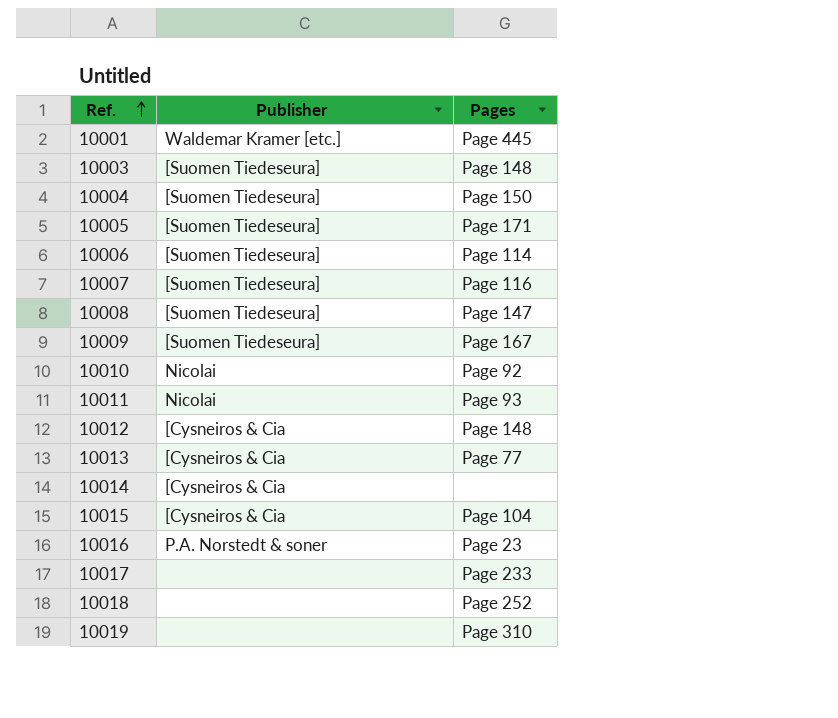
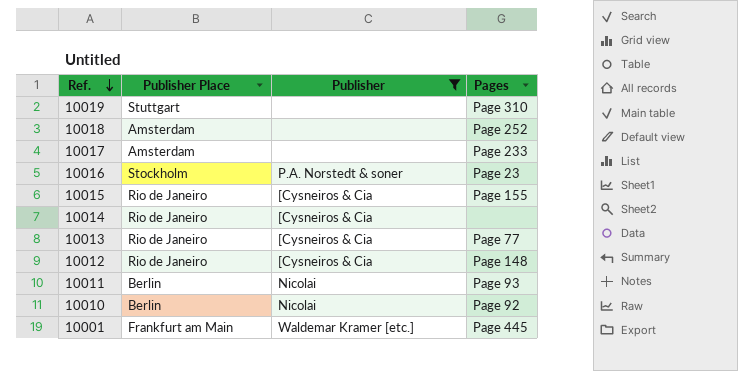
filter: none -> Publisher != [Suomen Tiedeseura]
row order: Ref. ascending -> Ref. descending
column Publisher Place | position: none -> 2
10015 | Pages: Page 104 -> Page 155

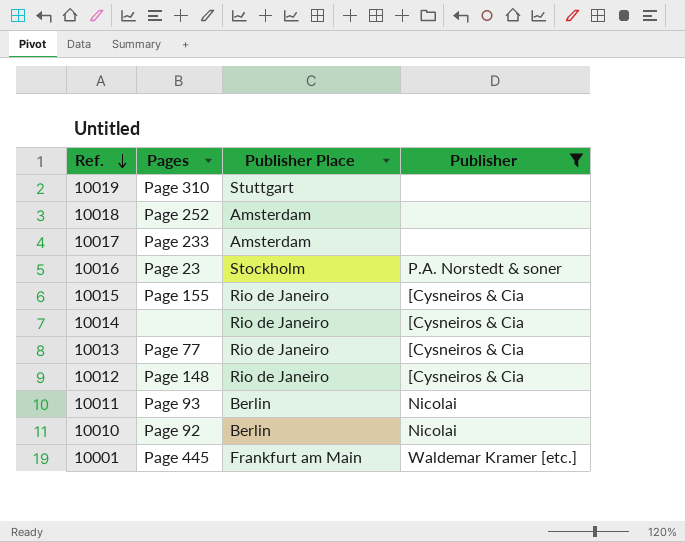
column Pages | position: 4 -> 2

